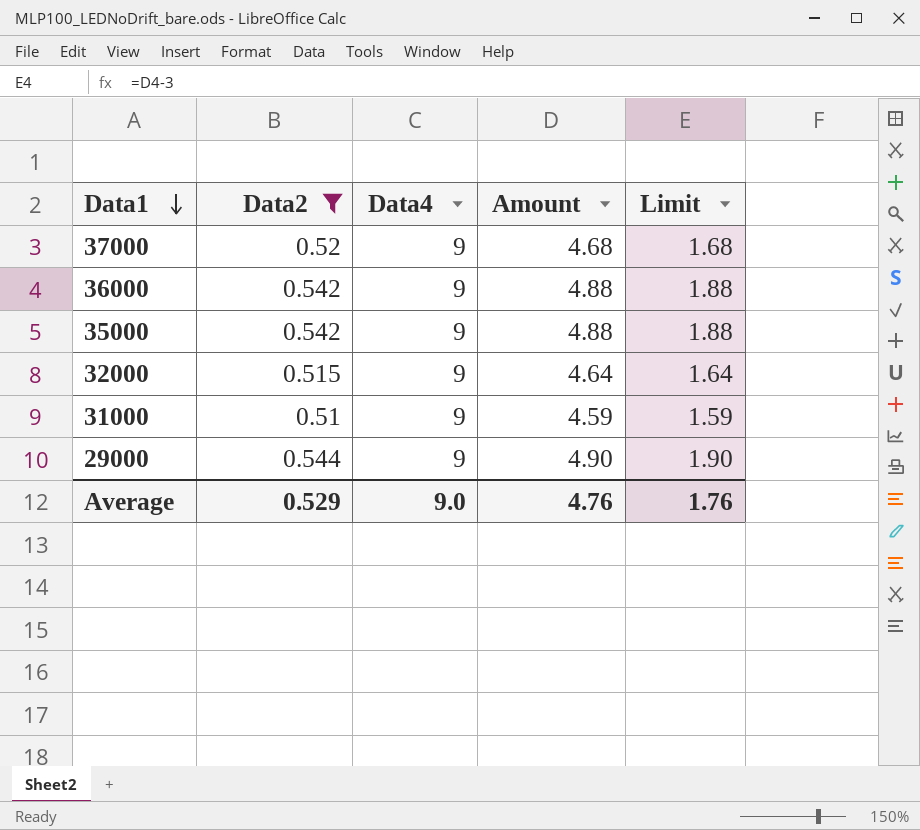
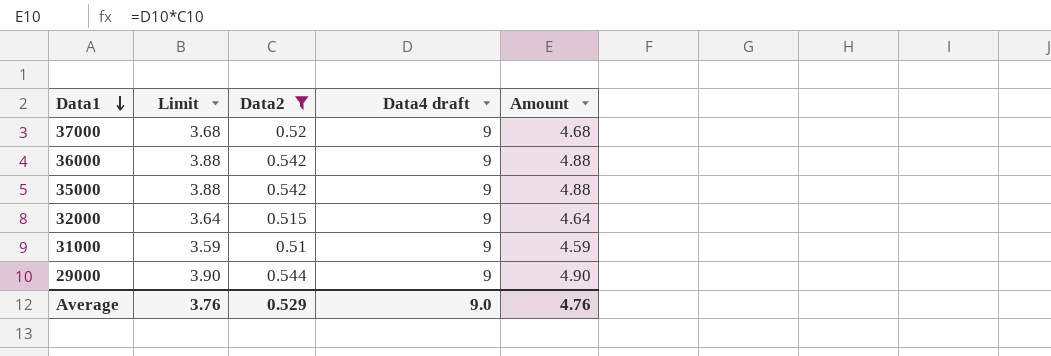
column Limit | formula: [Amount] - 3 -> [Amount] - 1
column Limit | position: 5 -> 2
column name: Data4 -> Data4 draft
Average | Limit: 1.76 -> 3.76

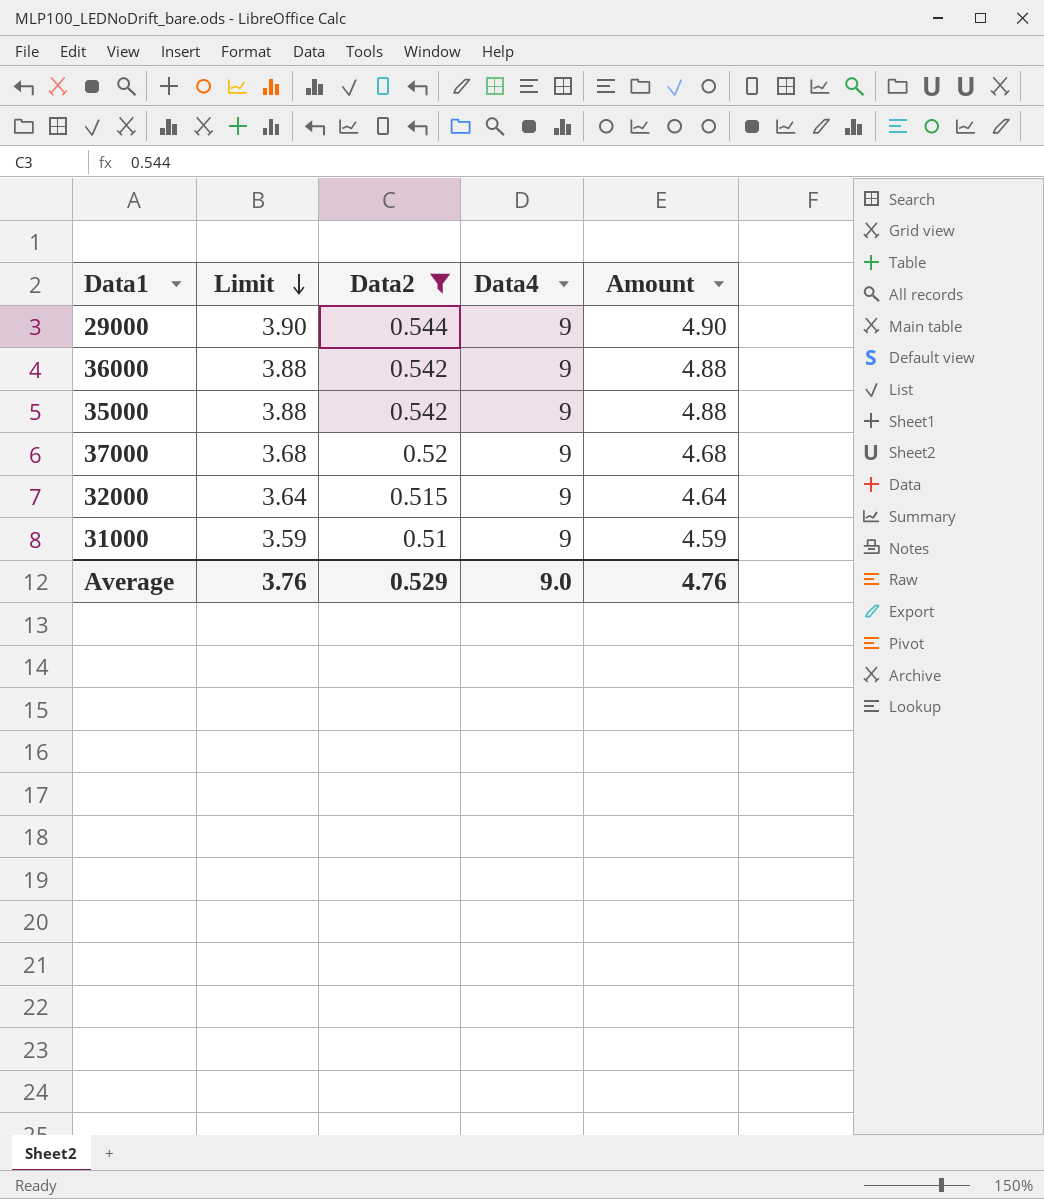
row order: Data1 descending -> Limit descending
column name: Data4 draft -> Data4

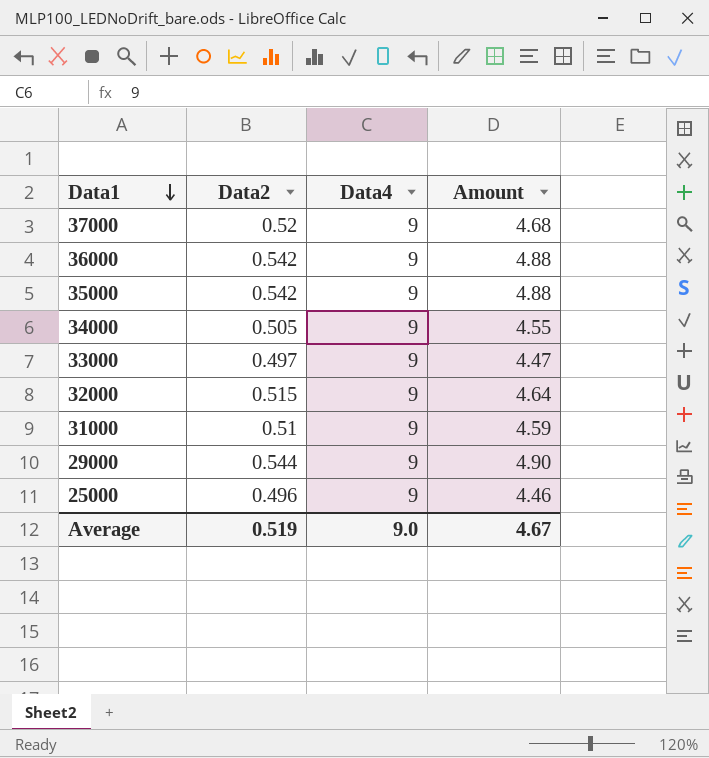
filter: Data2 >= 0.51 -> none
row order: Limit descending -> Data1 descending
column Limit | formula: [Amount] - 1 -> none
Average | Data2: 0.529 -> 0.519
Average | Amount: 4.76 -> 4.67

